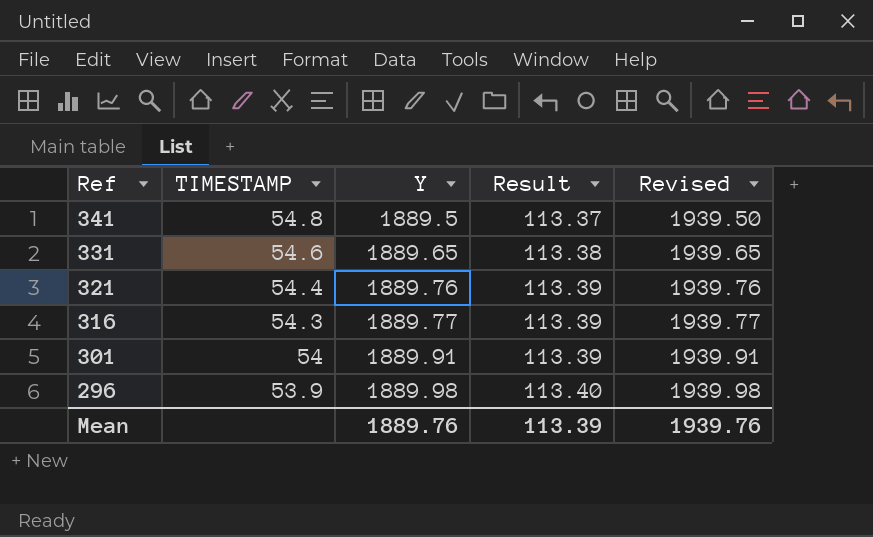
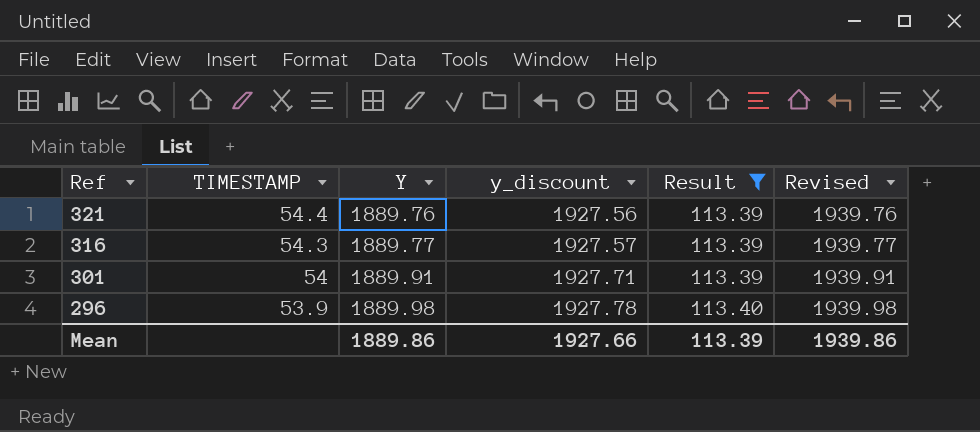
filter: none -> Result >= 113.39
column y_discount | formula: none -> [Y] * 1.02
Mean | Y: 1889.76 -> 1889.86
Mean | Revised: 1939.76 -> 1939.86

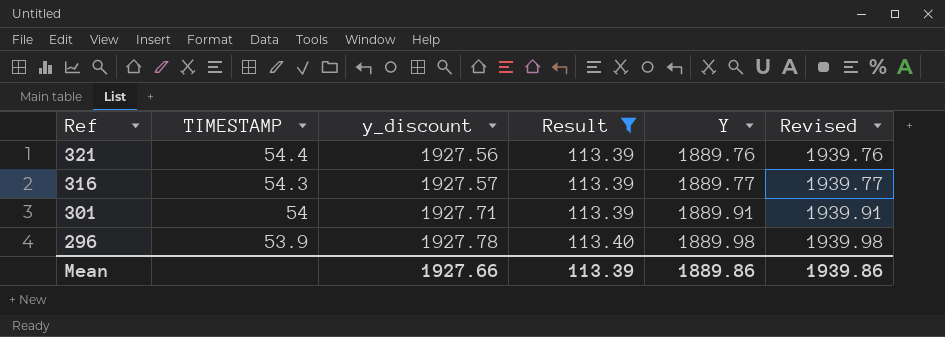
column Y | position: 3 -> 5

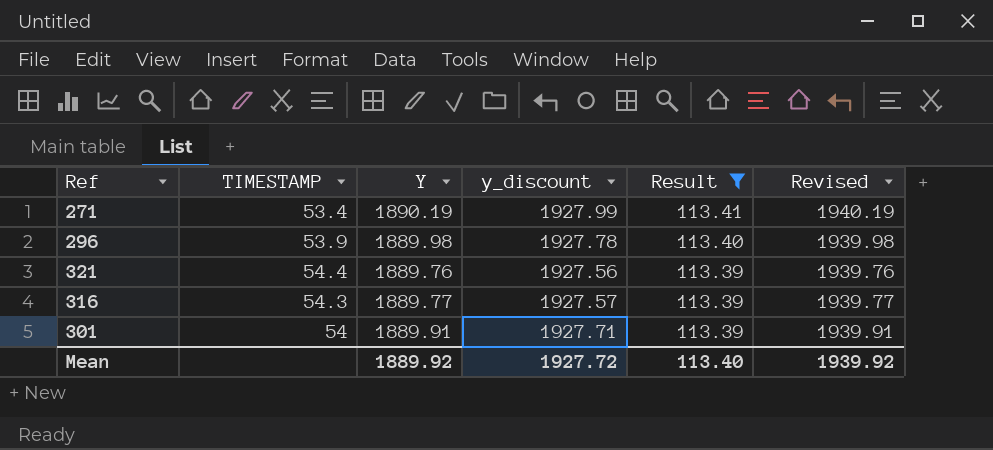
row order: Ref descending -> Result descending
column Y | position: 5 -> 3
row 271: none -> 53.4 | 1890.19 | 1927.99 | 113.41 | 1940.19
Mean | Y: 1889.86 -> 1889.92
Mean | y_discount: 1927.66 -> 1927.72
Mean | Result: 113.39 -> 113.40
Mean | Revised: 1939.86 -> 1939.92

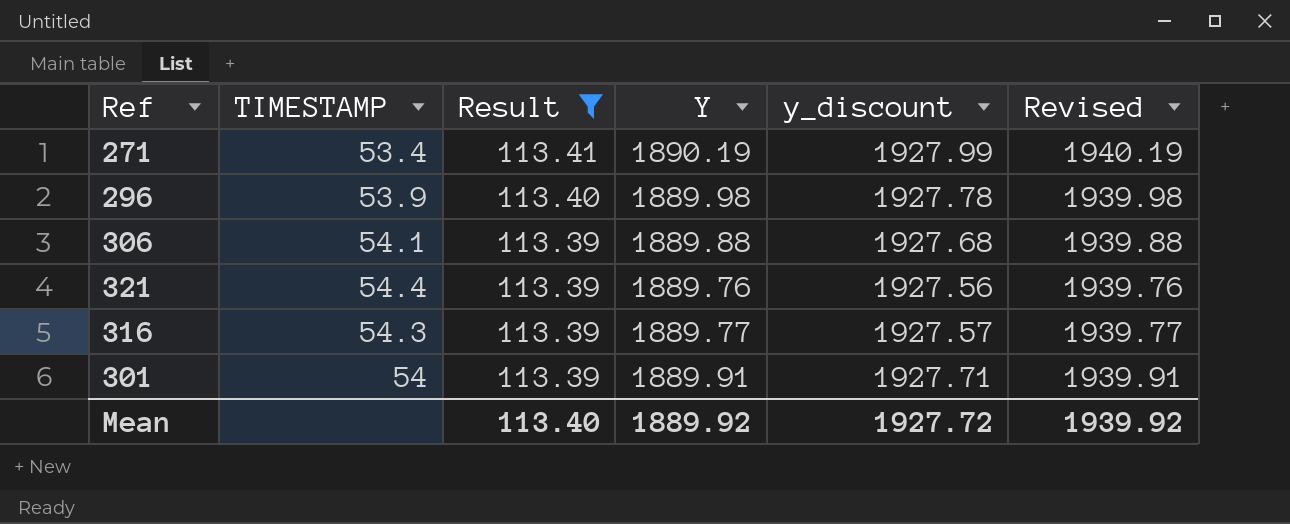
column Result | position: 5 -> 3
row 306: none -> 54.1 | 113.39 | 1889.88 | 1927.68 | 1939.88

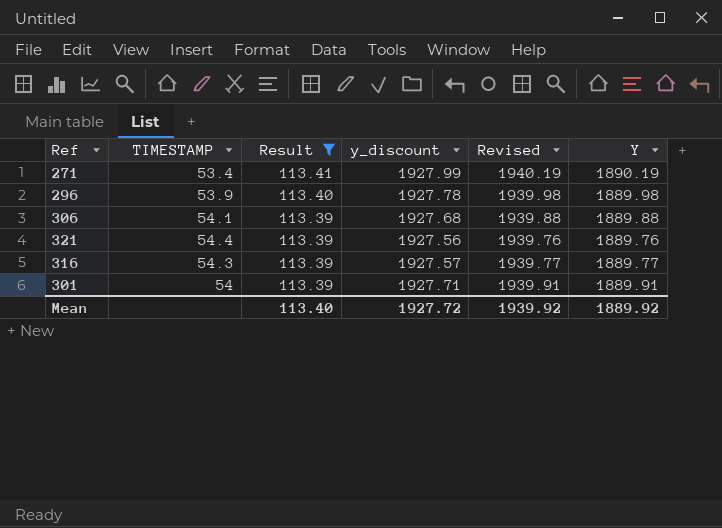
column Y | position: 4 -> 6

